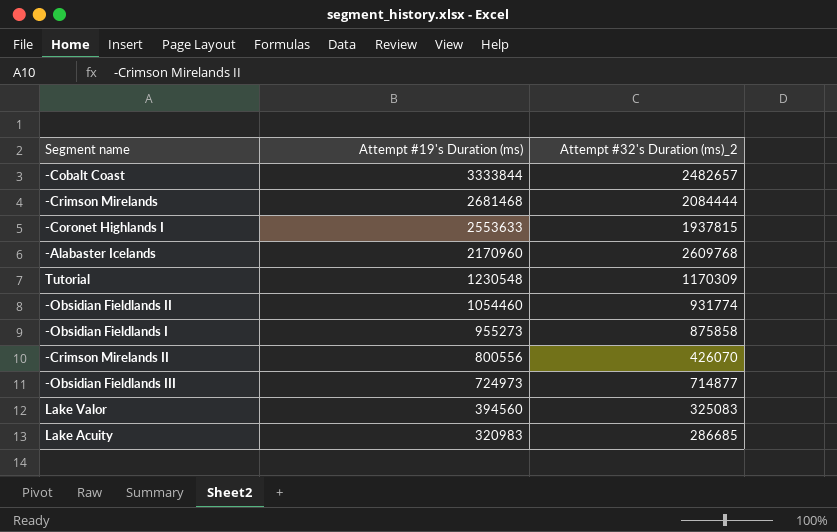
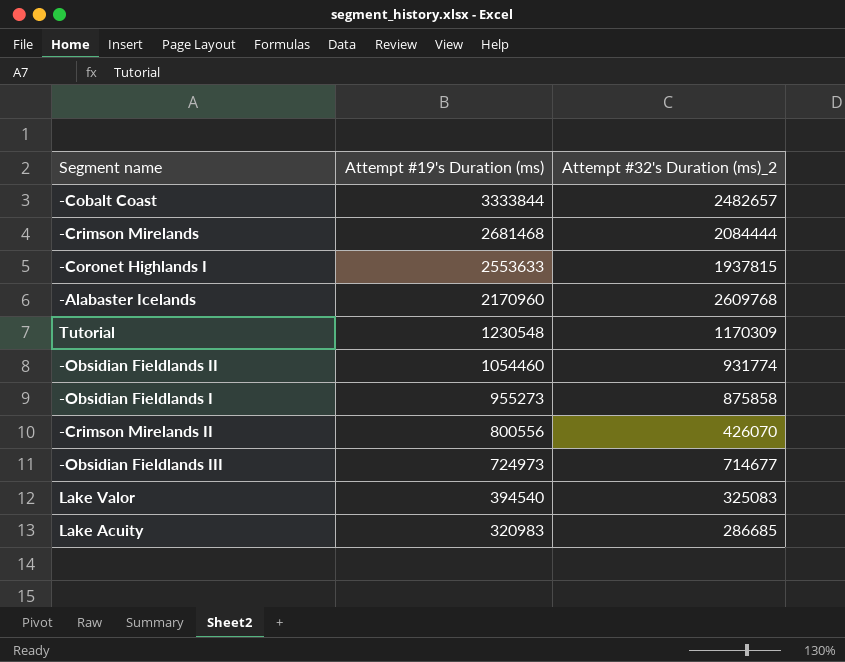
-Obsidian Fieldlands III | Attempt #32's Duration (ms)_2: 714877 -> 714677
Lake Valor | Attempt #19's Duration (ms): 394560 -> 394540

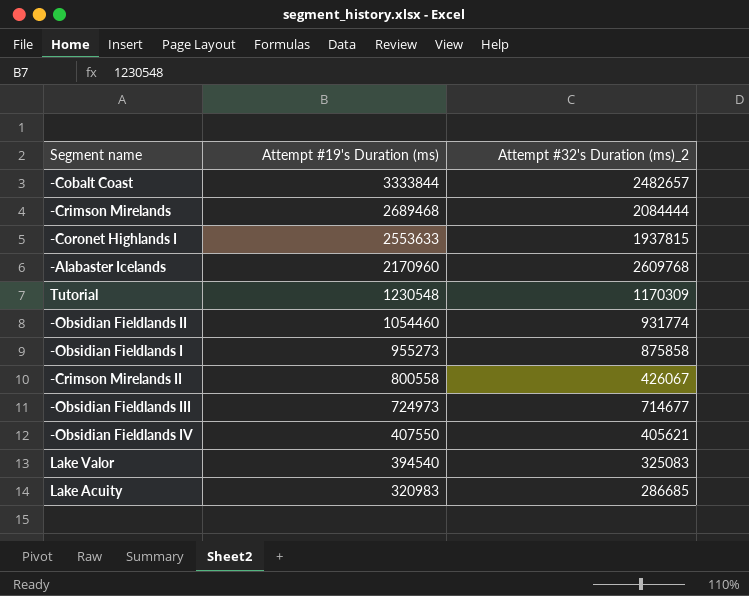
-Crimson Mirelands | Attempt #19's Duration (ms): 2681468 -> 2689468
-Crimson Mirelands II | Attempt #19's Duration (ms): 800556 -> 800558
-Crimson Mirelands II | Attempt #32's Duration (ms)_2: 426070 -> 426067
row -Obsidian Fieldlands IV: none -> 407550 | 405621

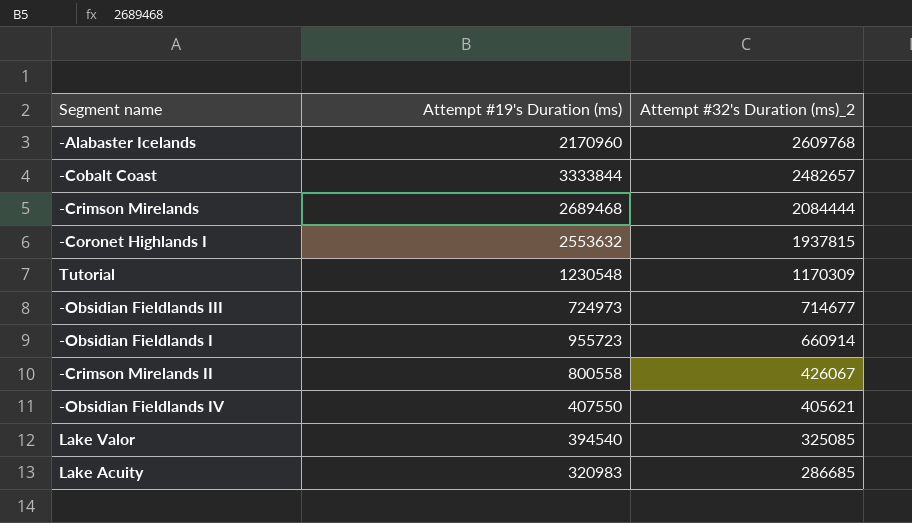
row order: Attempt #19's Duration (ms) descending -> Attempt #32's Duration (ms)_2 descending
row -Obsidian Fieldlands II: 1054460 | 931774 -> none
-Coronet Highlands I | Attempt #19's Duration (ms): 2553633 -> 2553632
-Obsidian Fieldlands I | Attempt #19's Duration (ms): 955273 -> 955723
-Obsidian Fieldlands I | Attempt #32's Duration (ms)_2: 875858 -> 660914
Lake Valor | Attempt #32's Duration (ms)_2: 325083 -> 325085

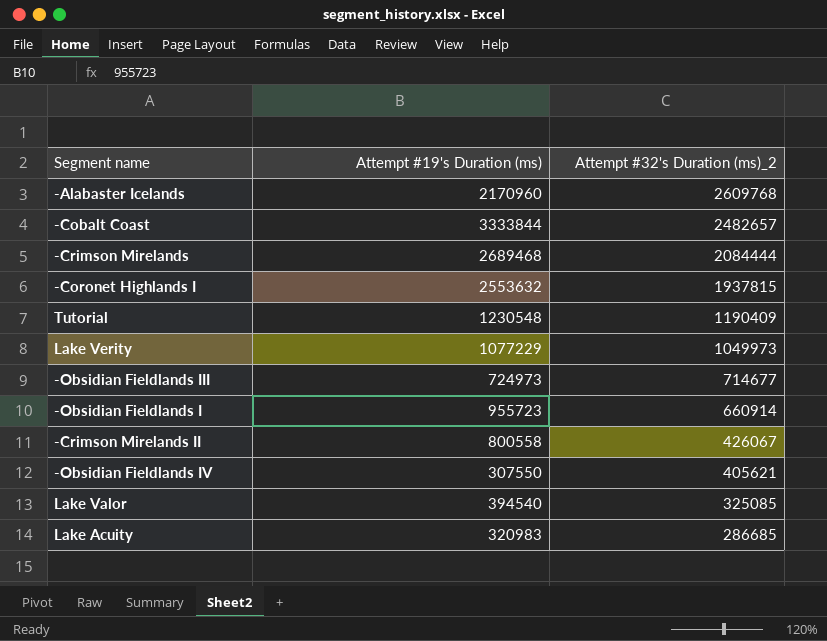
Tutorial | Attempt #32's Duration (ms)_2: 1170309 -> 1190409
row Lake Verity: none -> 1077229 | 1049973
-Obsidian Fieldlands IV | Attempt #19's Duration (ms): 407550 -> 307550

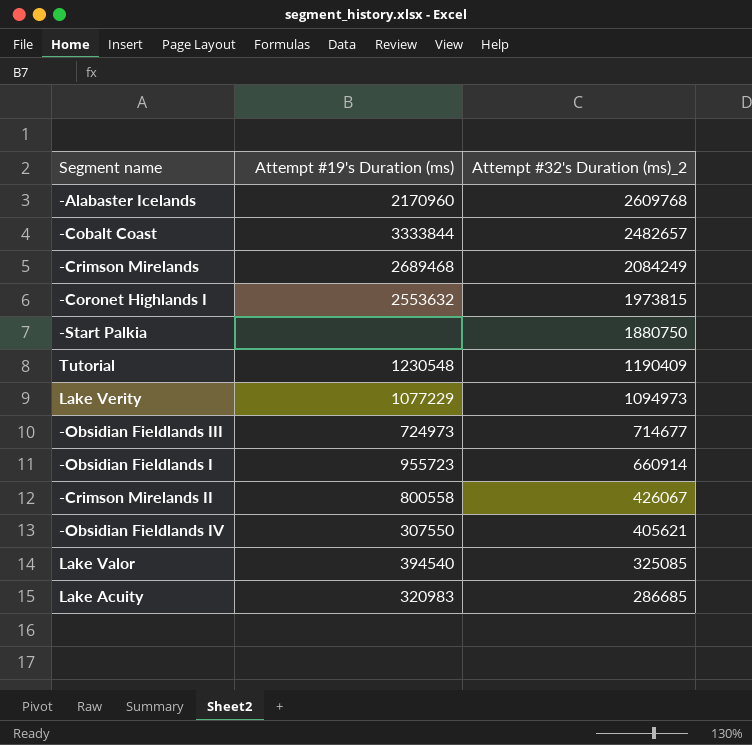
-Crimson Mirelands | Attempt #32's Duration (ms)_2: 2084444 -> 2084249
-Coronet Highlands I | Attempt #32's Duration (ms)_2: 1937815 -> 1973815
row -Start Palkia: none -> none | 1880750
Lake Verity | Attempt #32's Duration (ms)_2: 1049973 -> 1094973

